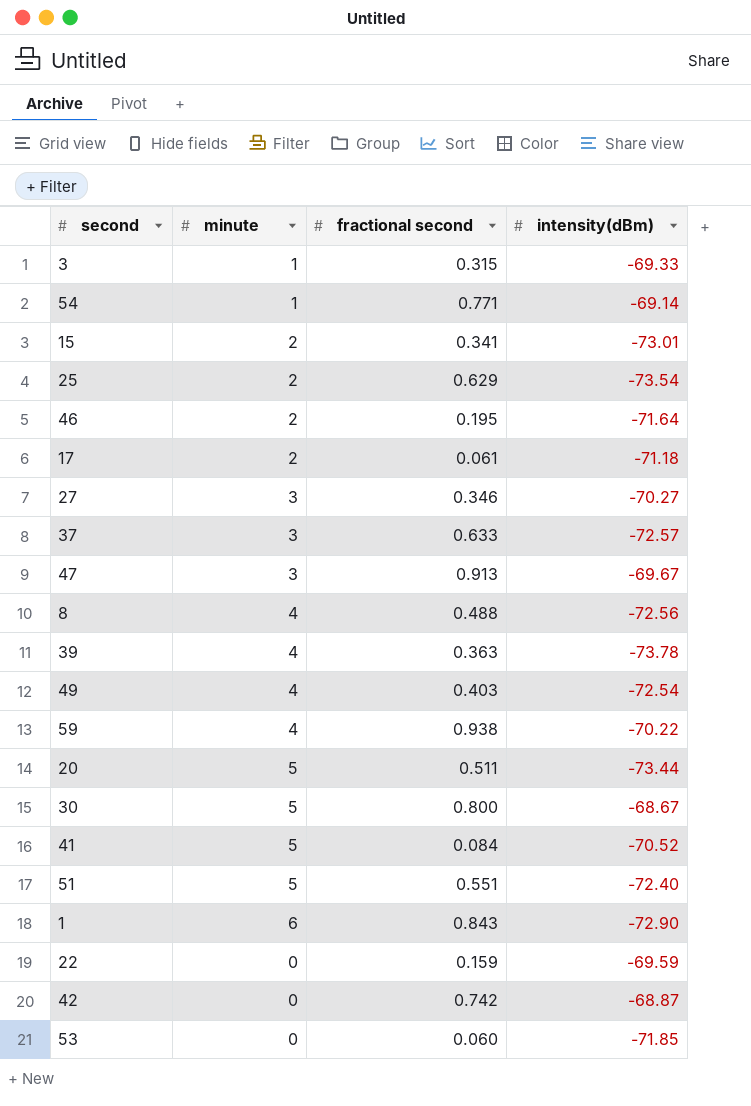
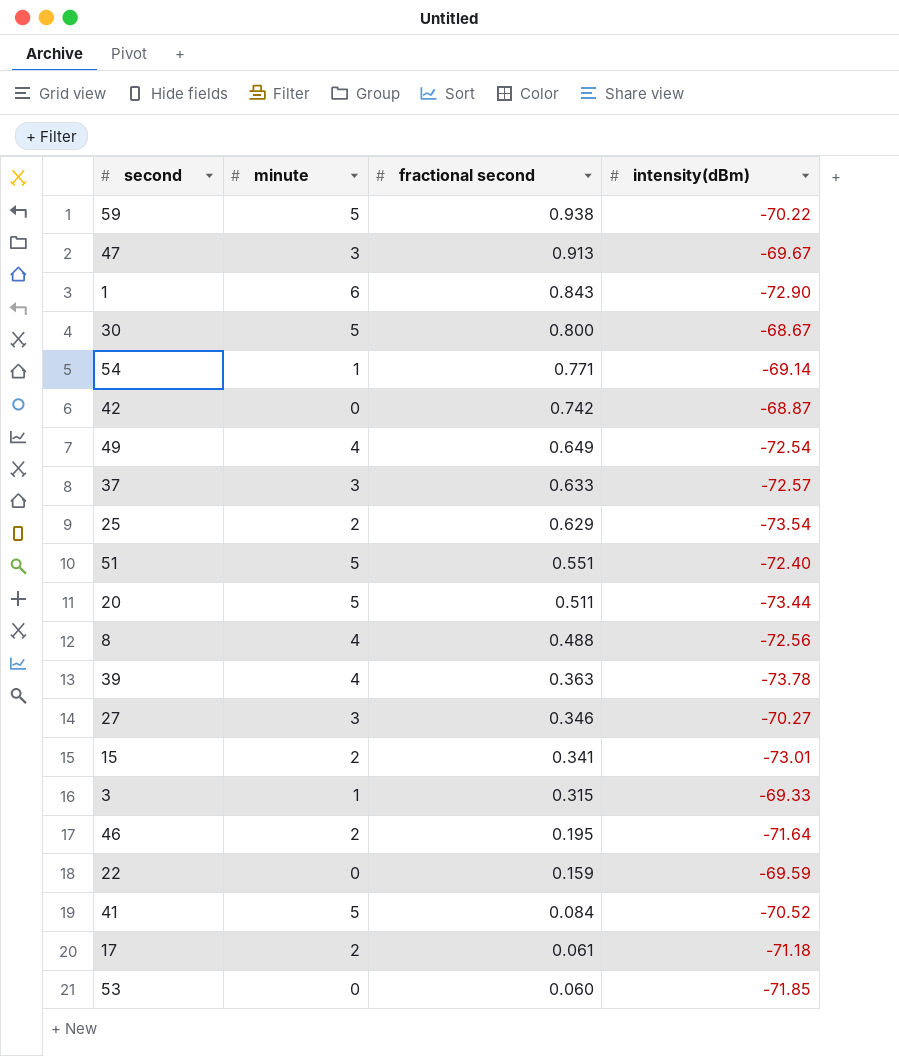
row order: none -> fractional second descending
59 | minute: 4 -> 5
49 | fractional second: 0.403 -> 0.649

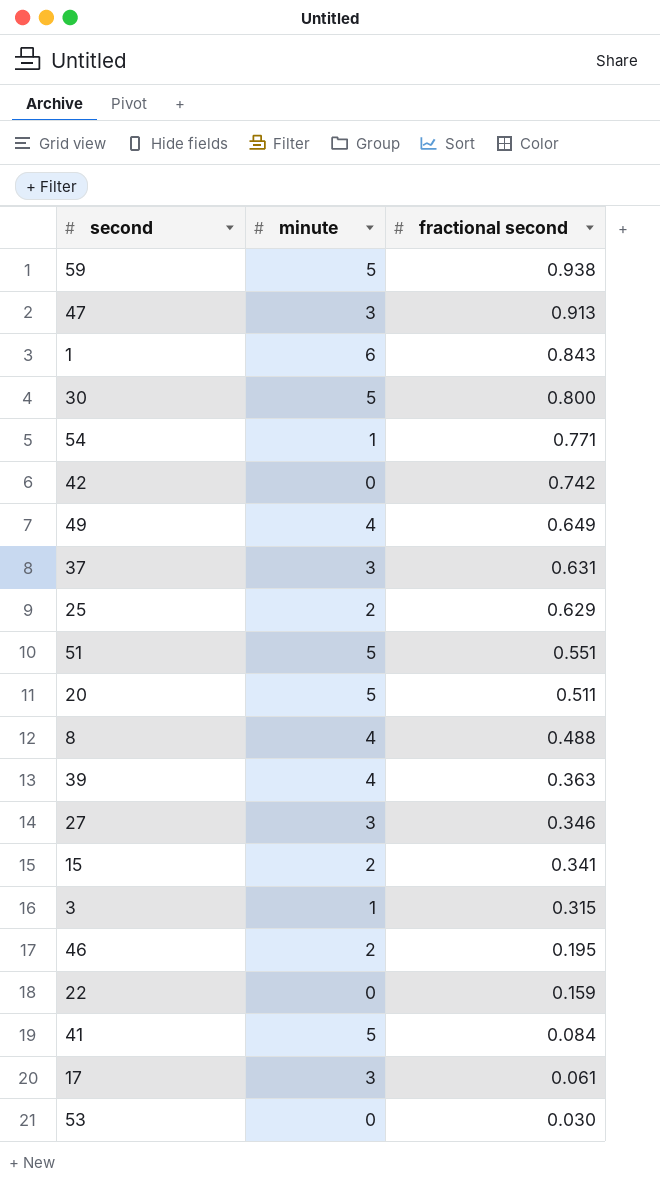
column intensity(dBm) | position: 4 -> none
37 | fractional second: 0.633 -> 0.631
17 | minute: 2 -> 3
53 | fractional second: 0.060 -> 0.030

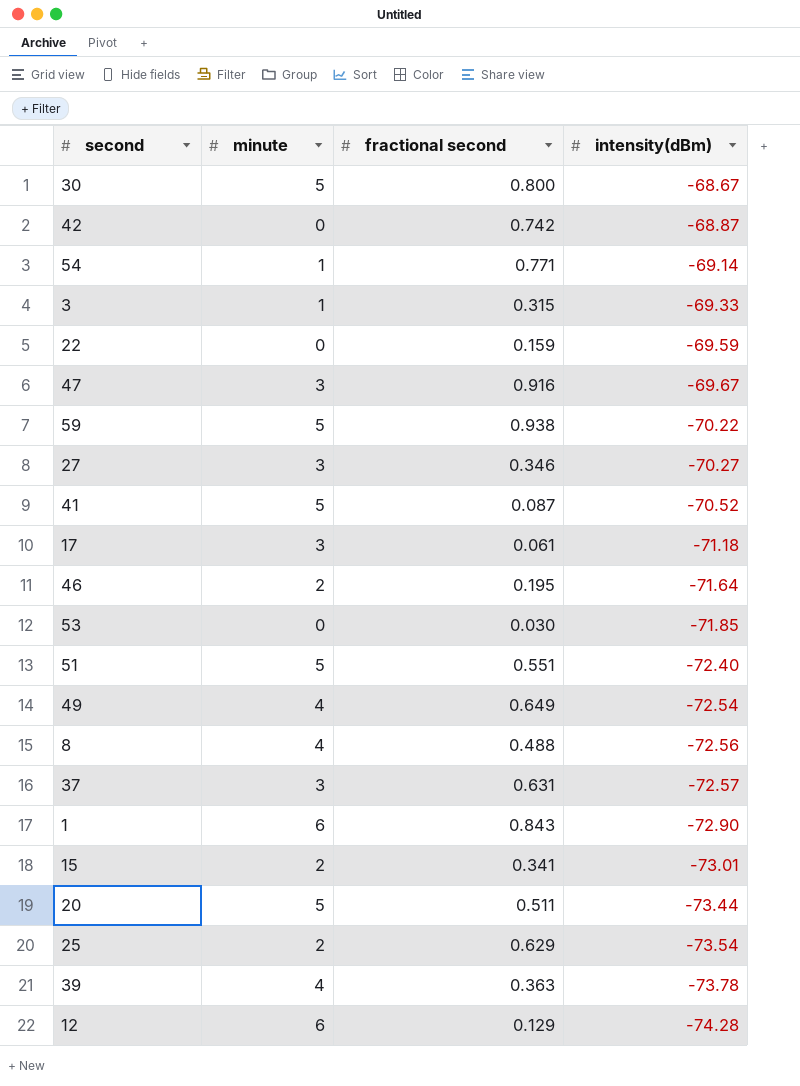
row order: fractional second descending -> intensity(dBm) descending
column intensity(dBm) | position: none -> 4
47 | fractional second: 0.913 -> 0.916
41 | fractional second: 0.084 -> 0.087
row 12: none -> 6 | 0.129 | -74.28

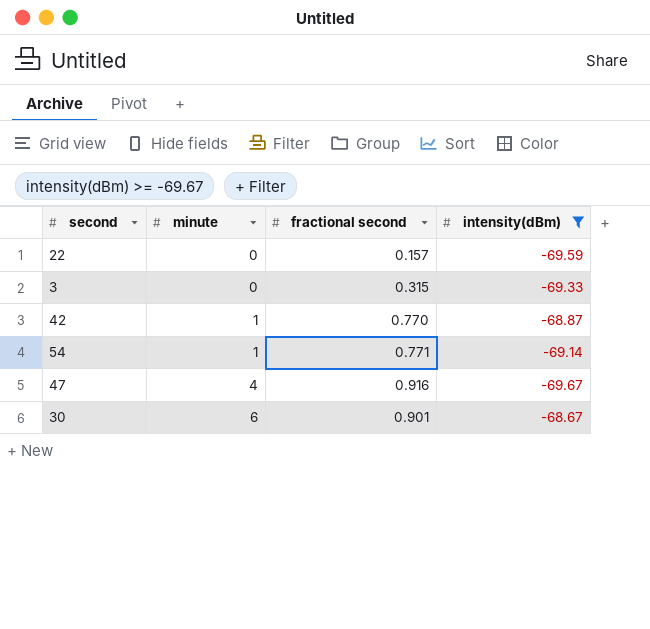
filter: none -> intensity(dBm) >= -69.67
row order: intensity(dBm) descending -> minute ascending
22 | fractional second: 0.159 -> 0.157
3 | minute: 1 -> 0
42 | minute: 0 -> 1
42 | fractional second: 0.742 -> 0.770
47 | minute: 3 -> 4
30 | minute: 5 -> 6
30 | fractional second: 0.800 -> 0.901

